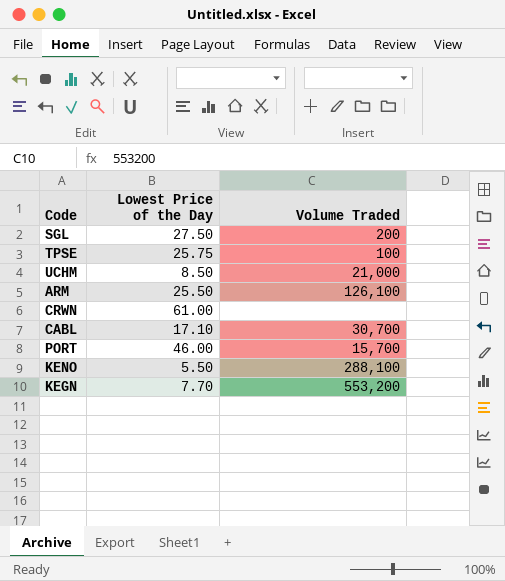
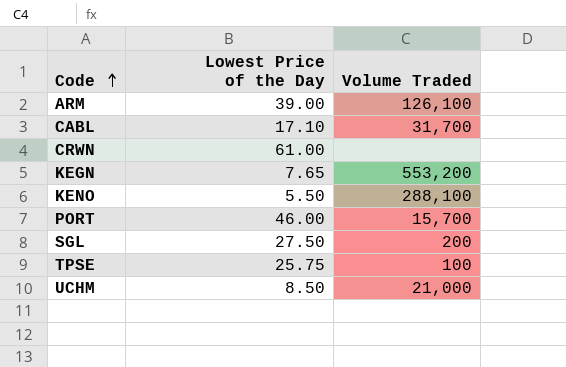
row order: none -> Code ascending
ARM | Lowest Price of the Day: 25.50 -> 39.00
CABL | Volume Traded: 30,700 -> 31,700
KEGN | Lowest Price of the Day: 7.70 -> 7.65

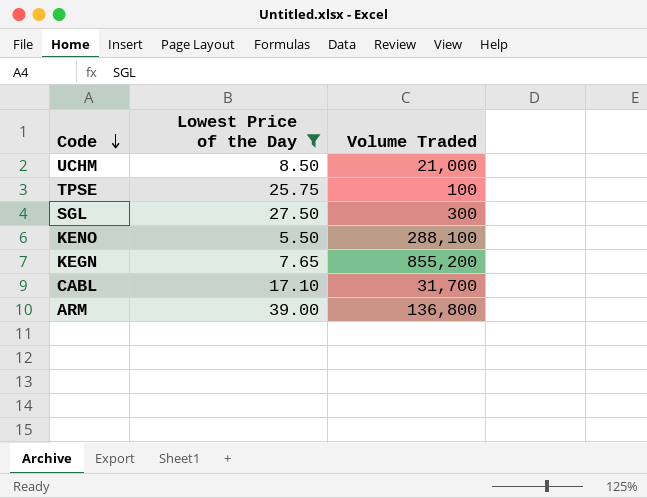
filter: none -> Lowest Price of the Day <= 39.00
row order: Code ascending -> Code descending
SGL | Volume Traded: 200 -> 300
KEGN | Volume Traded: 553,200 -> 855,200
ARM | Volume Traded: 126,100 -> 136,800

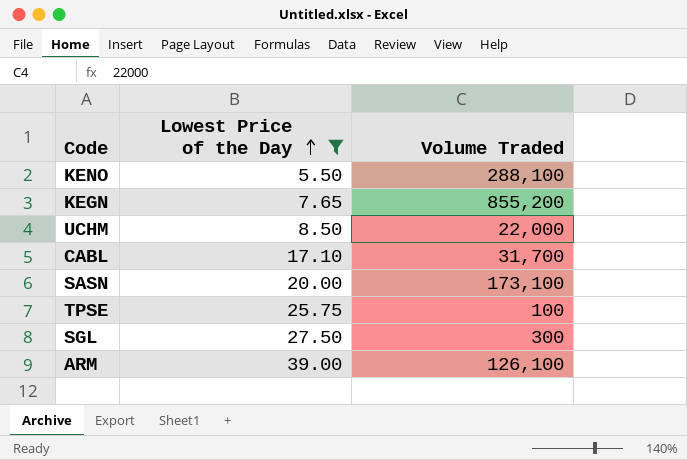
row order: Code descending -> Lowest Price of the Day ascending
UCHM | Volume Traded: 21,000 -> 22,000
row SASN: none -> 20.00 | 173,100
ARM | Volume Traded: 136,800 -> 126,100

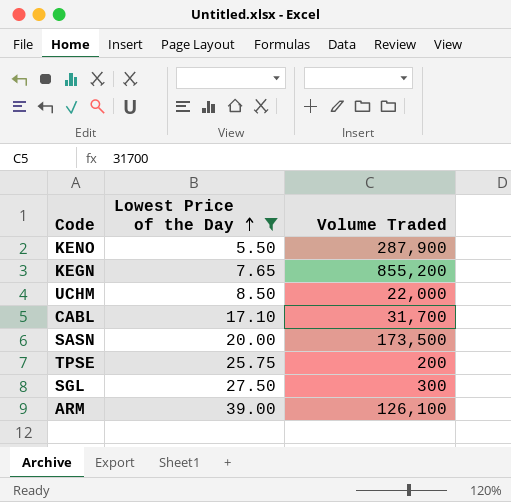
KENO | Volume Traded: 288,100 -> 287,900
SASN | Volume Traded: 173,100 -> 173,500
TPSE | Volume Traded: 100 -> 200

